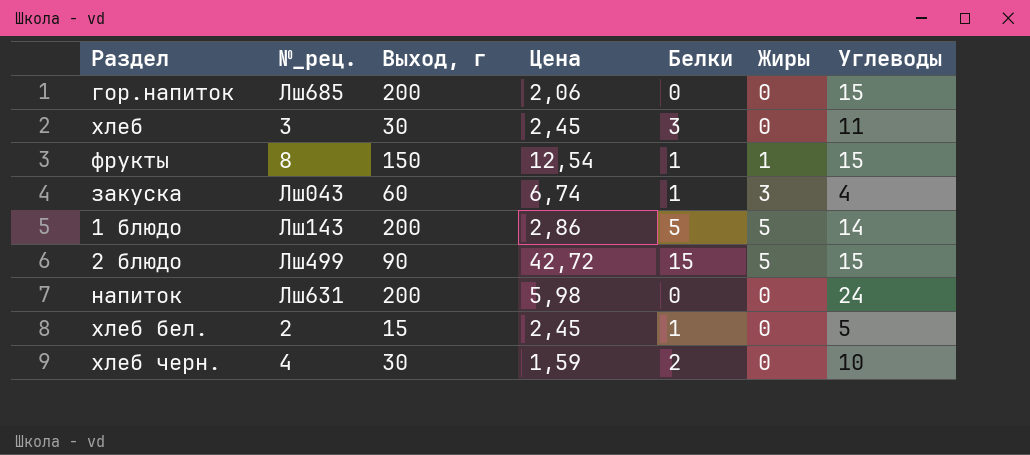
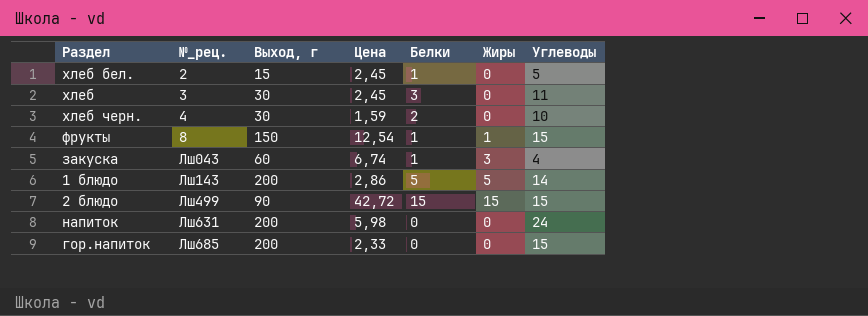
row order: none -> №_рец. ascending
2 блюдо | Жиры: 5 -> 15
гор.напиток | Цена: 2,06 -> 2,33

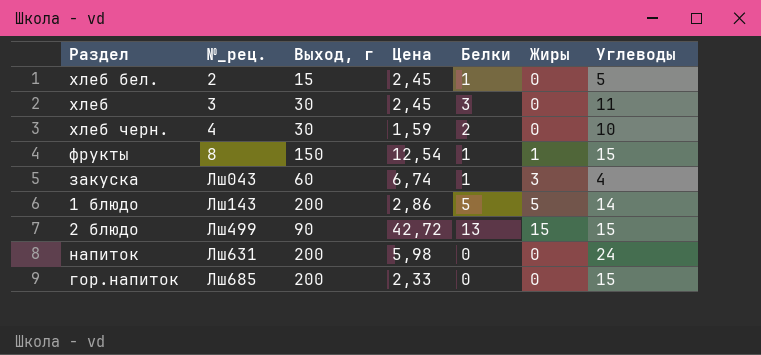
2 блюдо | Белки: 15 -> 13

